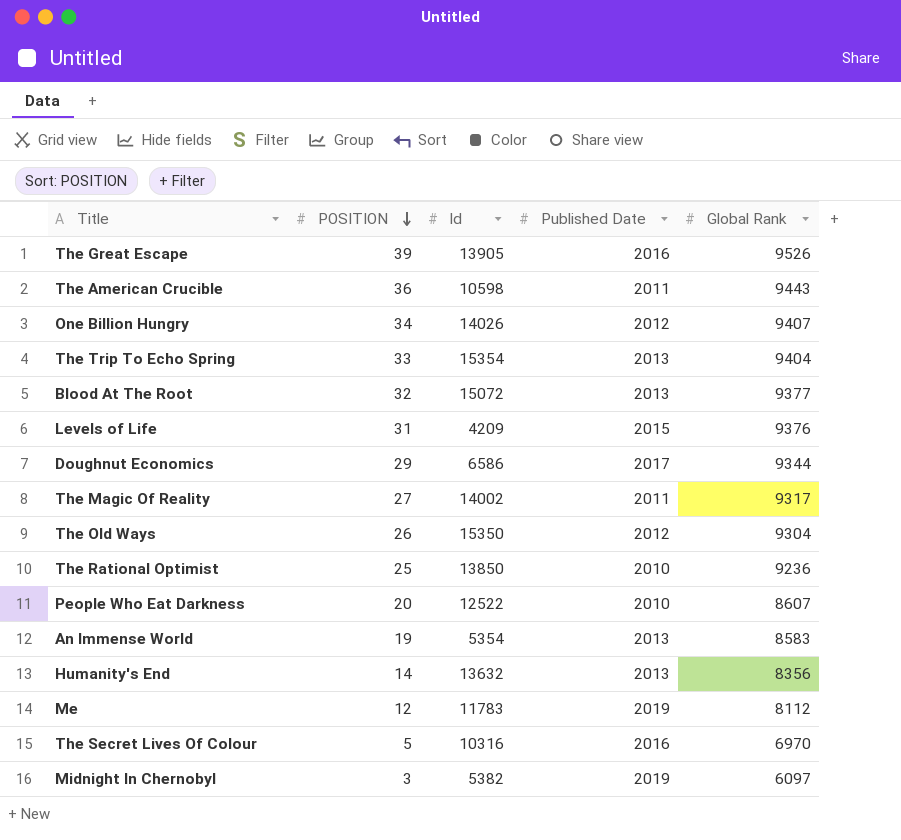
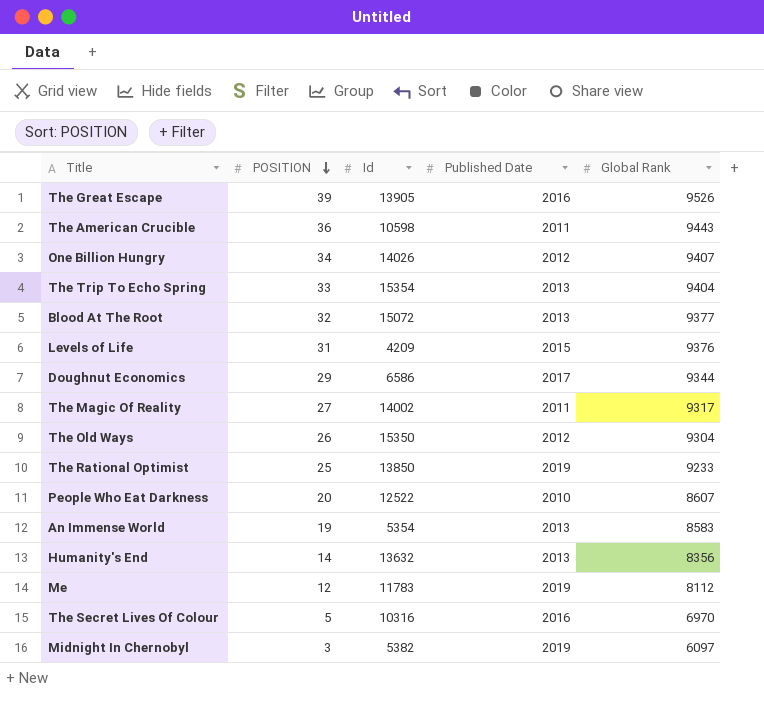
The Rational Optimist | Published Date: 2010 -> 2019
The Rational Optimist | Global Rank: 9236 -> 9233

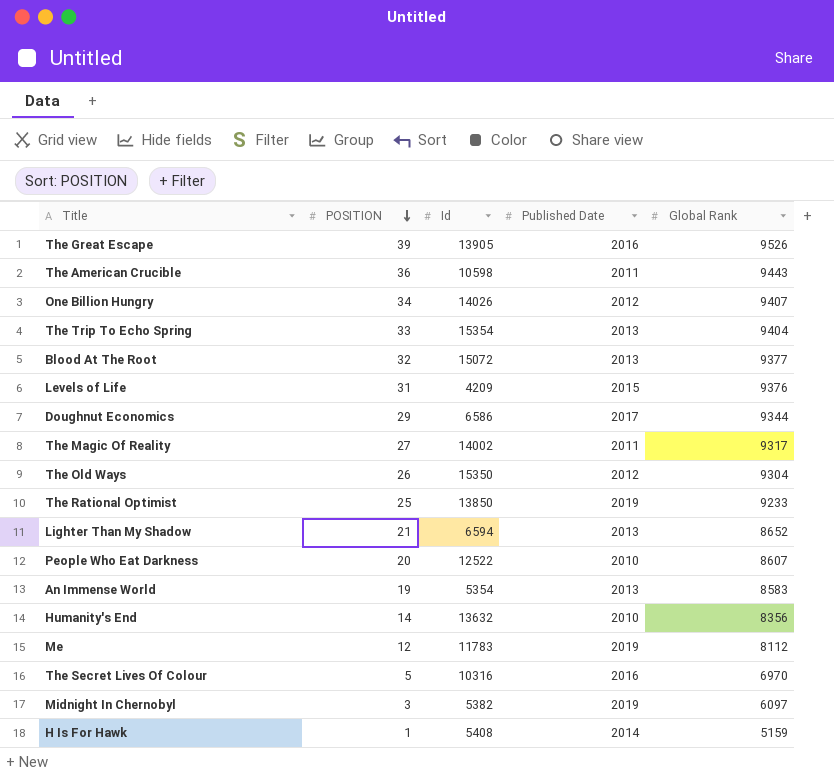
row Lighter Than My Shadow: none -> 21 | 6594 | 2013 | 8652
Humanity's End | Published Date: 2013 -> 2010
row H Is For Hawk: none -> 1 | 5408 | 2014 | 5159

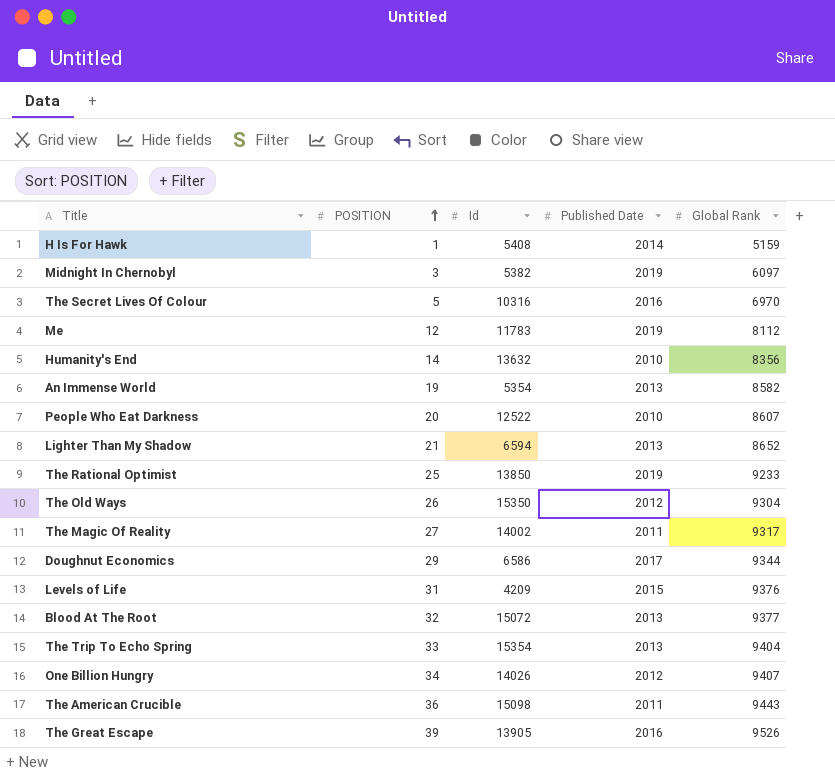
row order: POSITION descending -> POSITION ascending
An Immense World | Global Rank: 8583 -> 8582
The American Crucible | Id: 10598 -> 15098

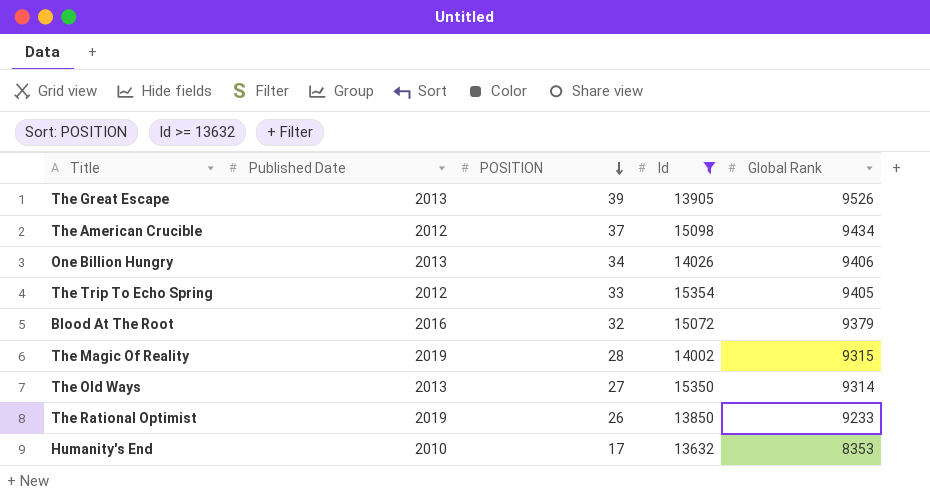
filter: none -> Id >= 13632
row order: POSITION ascending -> POSITION descending
column Published Date | position: 4 -> 2
The Great Escape | Published Date: 2016 -> 2013
The American Crucible | Published Date: 2011 -> 2012
The American Crucible | POSITION: 36 -> 37
The American Crucible | Global Rank: 9443 -> 9434
One Billion Hungry | Published Date: 2012 -> 2013
One Billion Hungry | Global Rank: 9407 -> 9406
The Trip To Echo Spring | Published Date: 2013 -> 2012
The Trip To Echo Spring | Global Rank: 9404 -> 9405
Blood At The Root | Published Date: 2013 -> 2016
Blood At The Root | Global Rank: 9377 -> 9379
The Magic Of Reality | Published Date: 2011 -> 2019
The Magic Of Reality | POSITION: 27 -> 28
The Magic Of Reality | Global Rank: 9317 -> 9315
The Old Ways | Published Date: 2012 -> 2013
The Old Ways | POSITION: 26 -> 27
The Old Ways | Global Rank: 9304 -> 9314
The Rational Optimist | POSITION: 25 -> 26
Humanity's End | POSITION: 14 -> 17
Humanity's End | Global Rank: 8356 -> 8353

